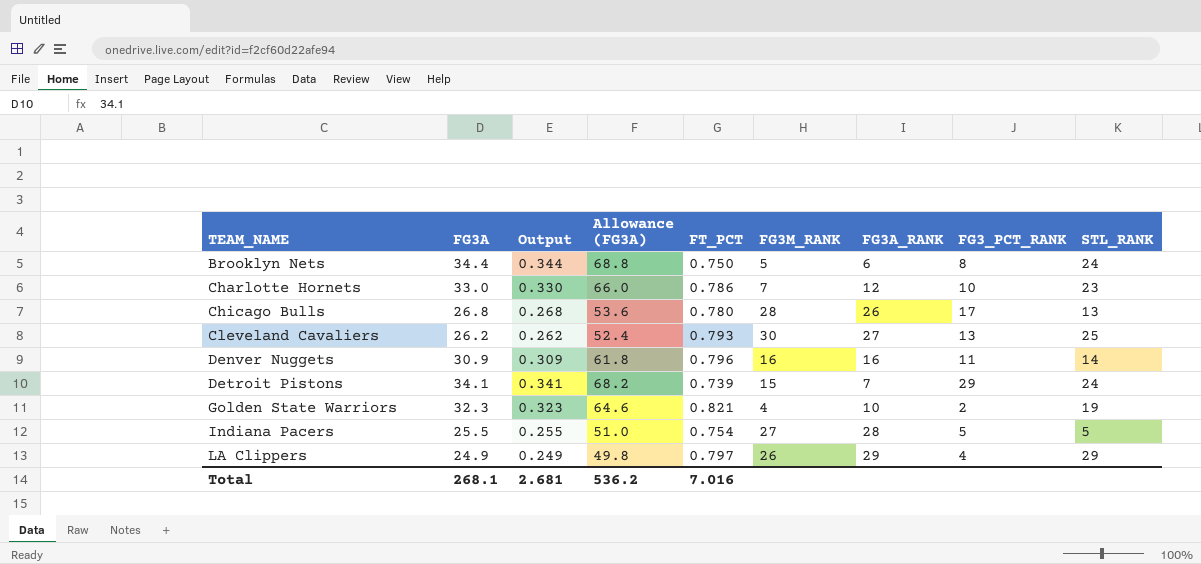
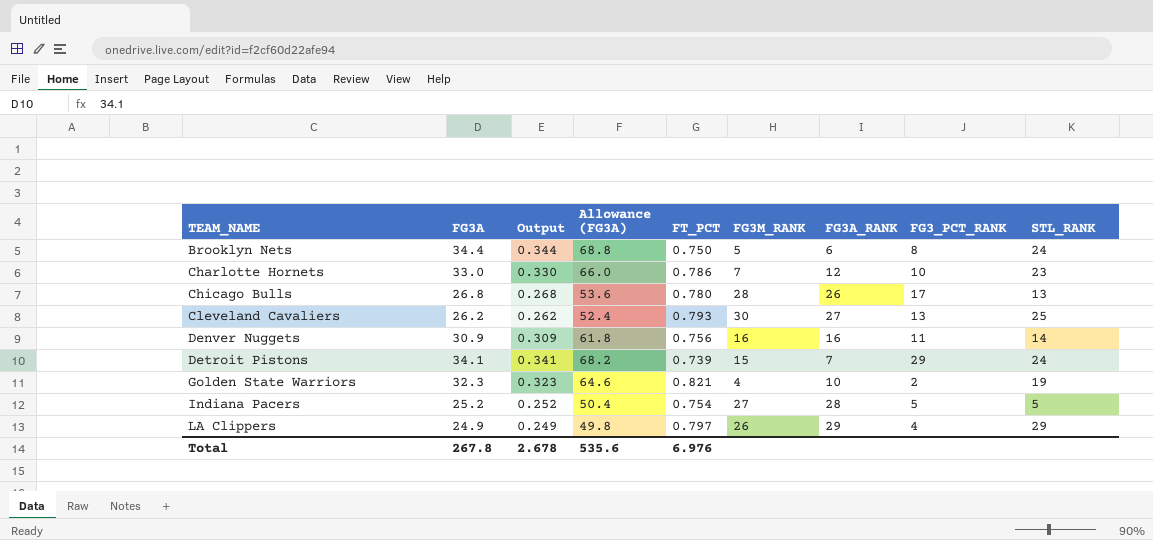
Denver Nuggets | FT_PCT: 0.796 -> 0.756
Indiana Pacers | FG3A: 25.5 -> 25.2
Indiana Pacers | Output: 0.255 -> 0.252
Indiana Pacers | Allowance (FG3A): 51.0 -> 50.4
Total | FG3A: 268.1 -> 267.8
Total | Output: 2.681 -> 2.678
Total | Allowance (FG3A): 536.2 -> 535.6
Total | FT_PCT: 7.016 -> 6.976

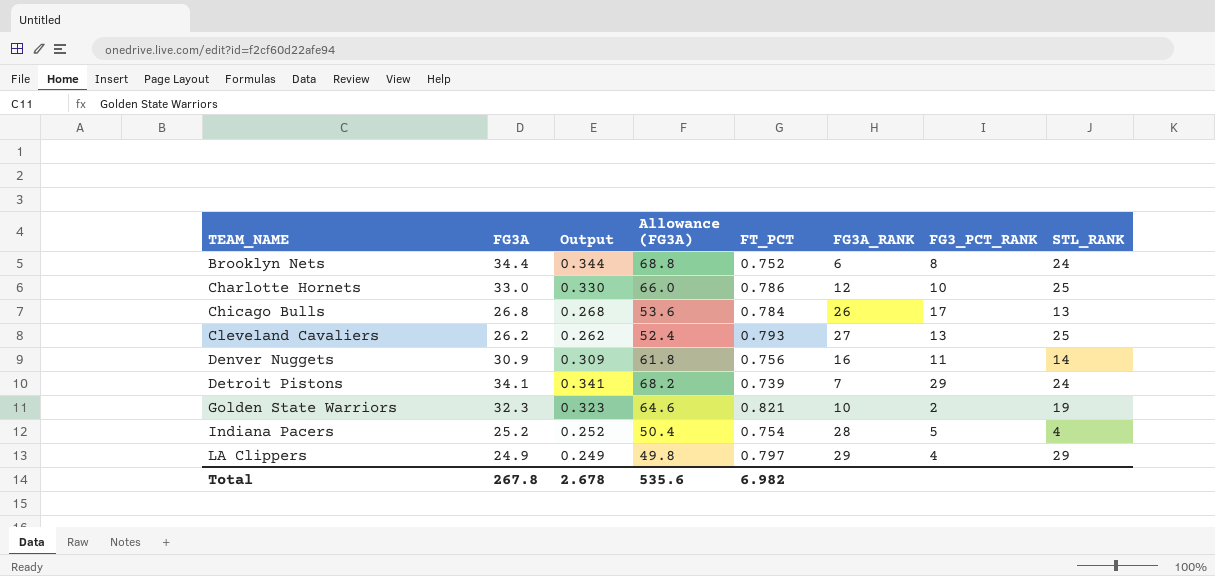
column FG3M_RANK | position: 6 -> none
Brooklyn Nets | FT_PCT: 0.750 -> 0.752
Charlotte Hornets | STL_RANK: 23 -> 25
Chicago Bulls | FT_PCT: 0.780 -> 0.784
Indiana Pacers | STL_RANK: 5 -> 4
Total | FT_PCT: 6.976 -> 6.982

